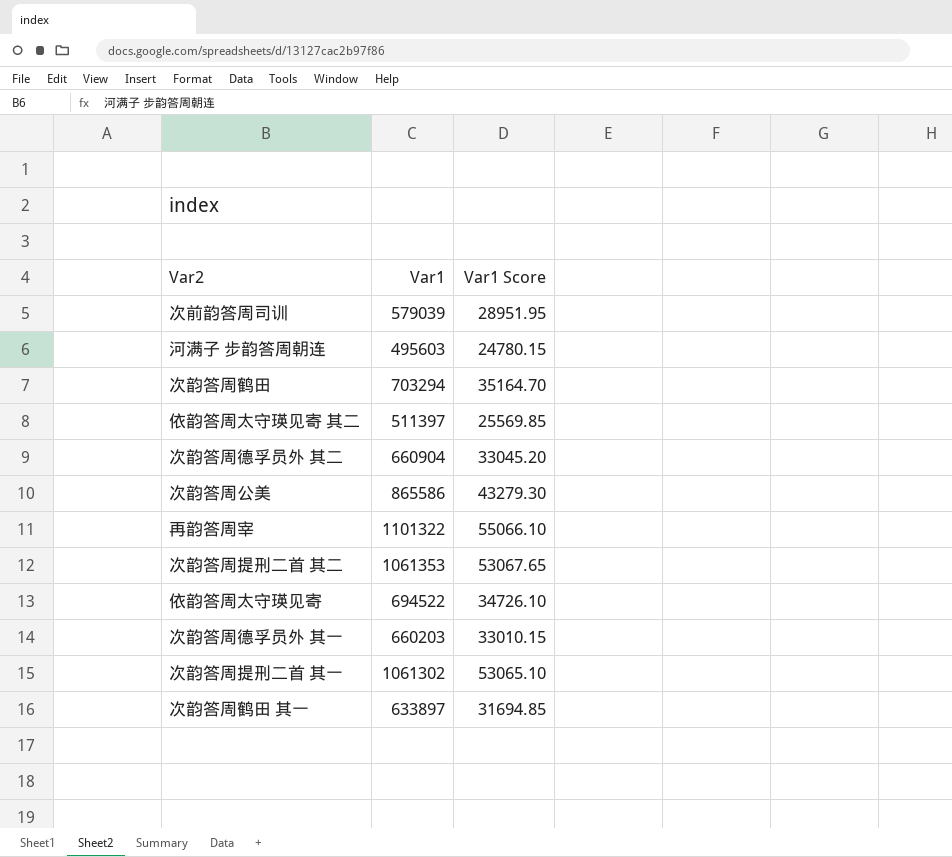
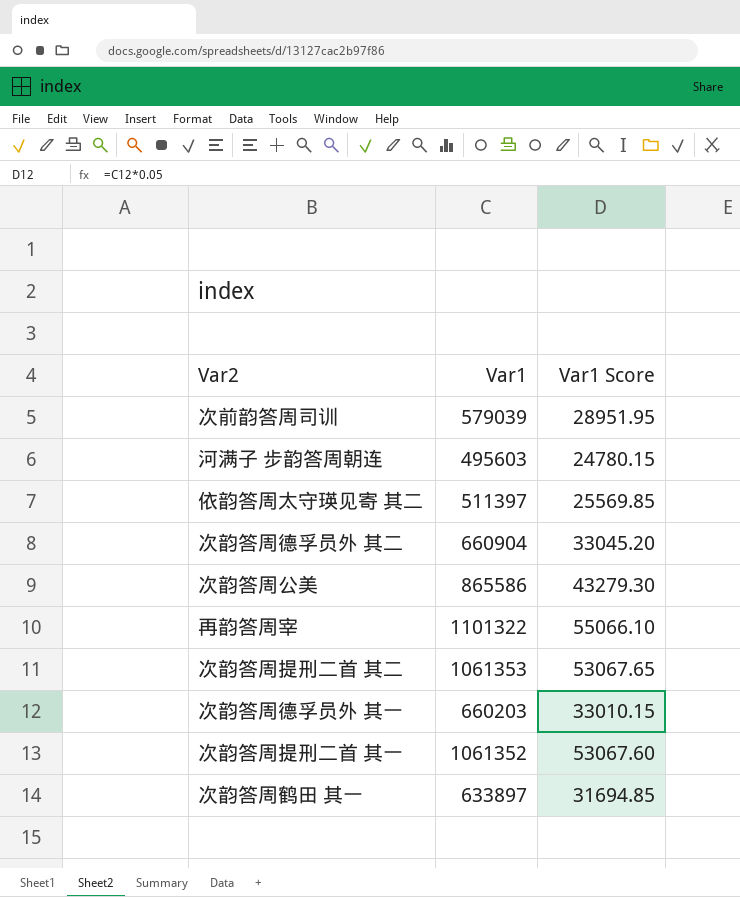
row 次韵答周鹤田: 703294 | 35164.70 -> none
row 依韵答周太守瑛见寄: 694522 | 34726.10 -> none
次韵答周提刑二首 其一 | Var1: 1061302 -> 1061352
次韵答周提刑二首 其一 | Var1 Score: 53065.10 -> 53067.60

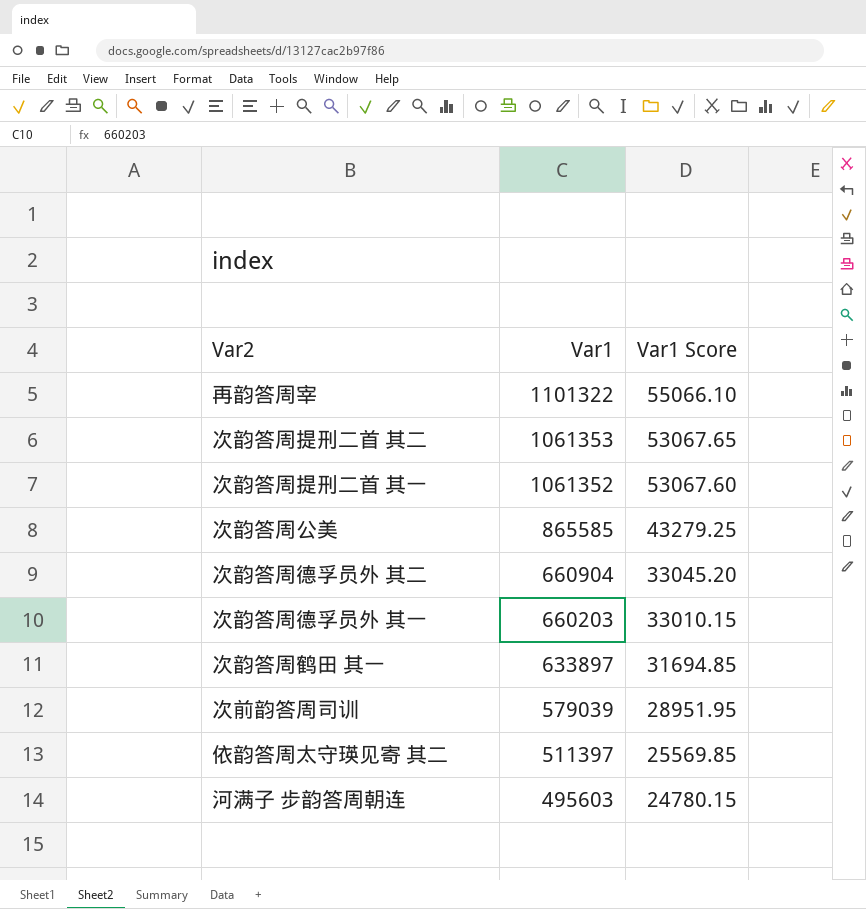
row order: none -> Var1 descending
次韵答周公美 | Var1: 865586 -> 865585
次韵答周公美 | Var1 Score: 43279.30 -> 43279.25

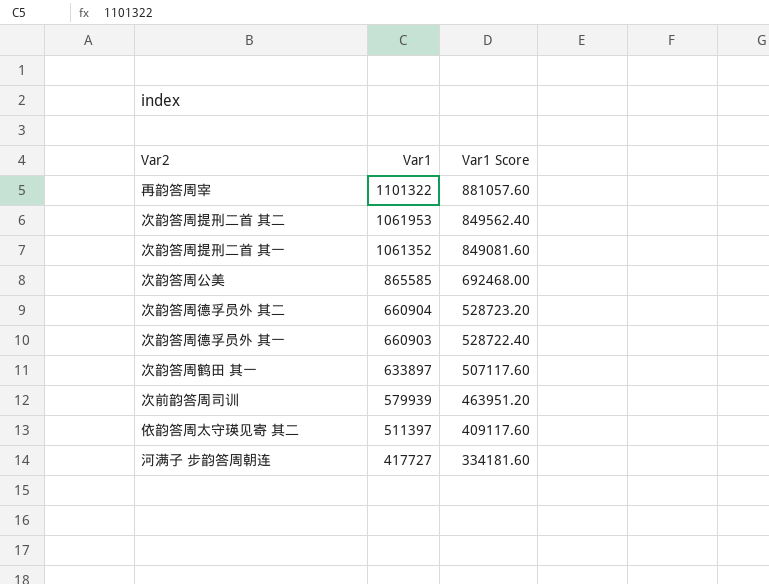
column Var1 Score | formula: [Var1] * 0.05 -> [Var1] * 0.8
次韵答周提刑二首 其二 | Var1: 1061353 -> 1061953
次韵答周德孚员外 其一 | Var1: 660203 -> 660903
次前韵答周司训 | Var1: 579039 -> 579939
河满子 步韵答周朝连 | Var1: 495603 -> 417727

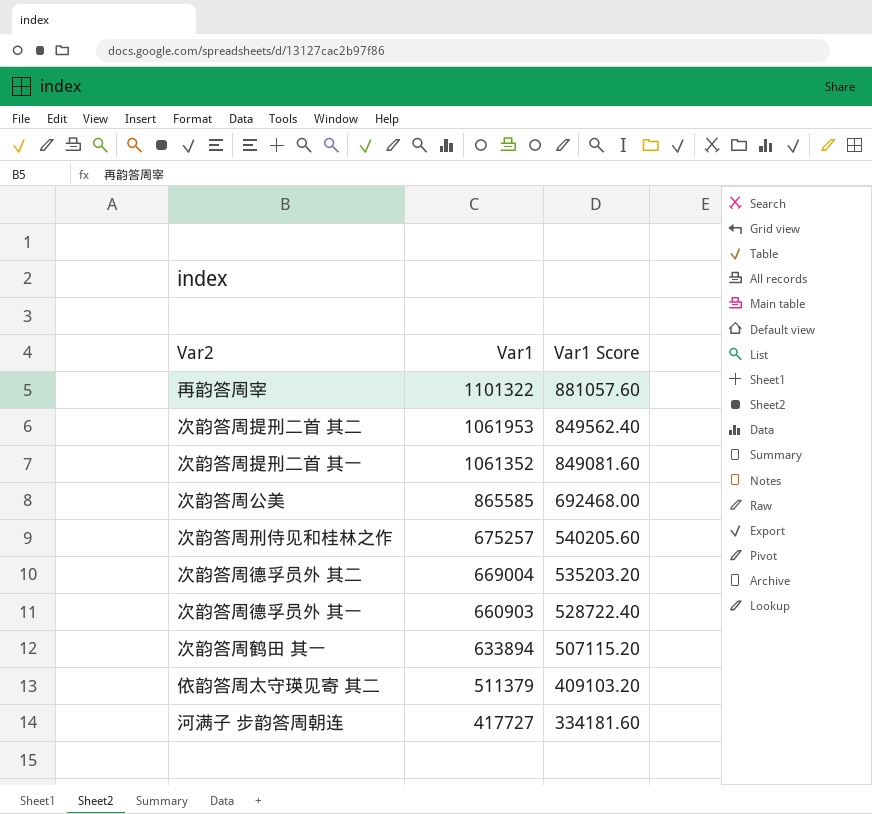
row 次前韵答周司训: 579939 | 463951.20 -> none
row 次韵答周刑侍见和桂林之作: none -> 675257 | 540205.60
次韵答周德孚员外 其二 | Var1: 660904 -> 669004
次韵答周德孚员外 其二 | Var1 Score: 528723.20 -> 535203.20
次韵答周鹤田 其一 | Var1: 633897 -> 633894
次韵答周鹤田 其一 | Var1 Score: 507117.60 -> 507115.20
依韵答周太守瑛见寄 其二 | Var1: 511397 -> 511379
依韵答周太守瑛见寄 其二 | Var1 Score: 409117.60 -> 409103.20

